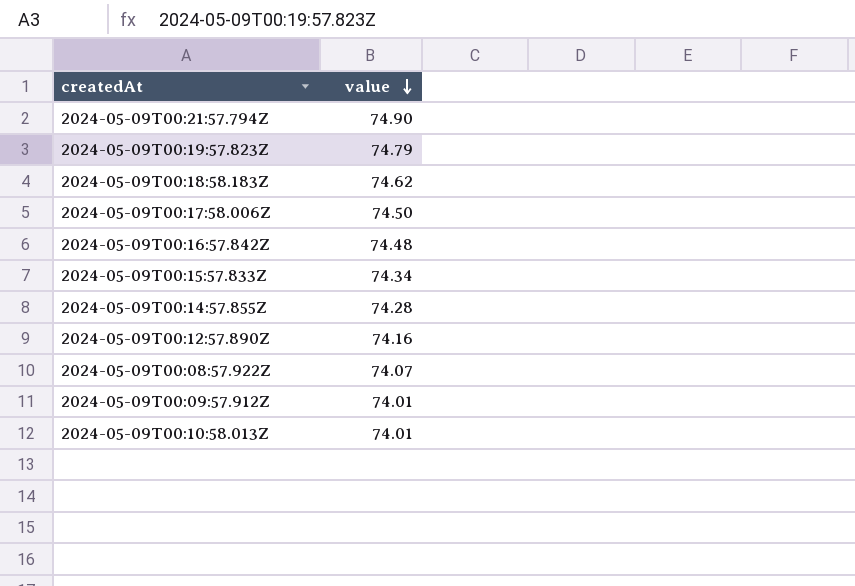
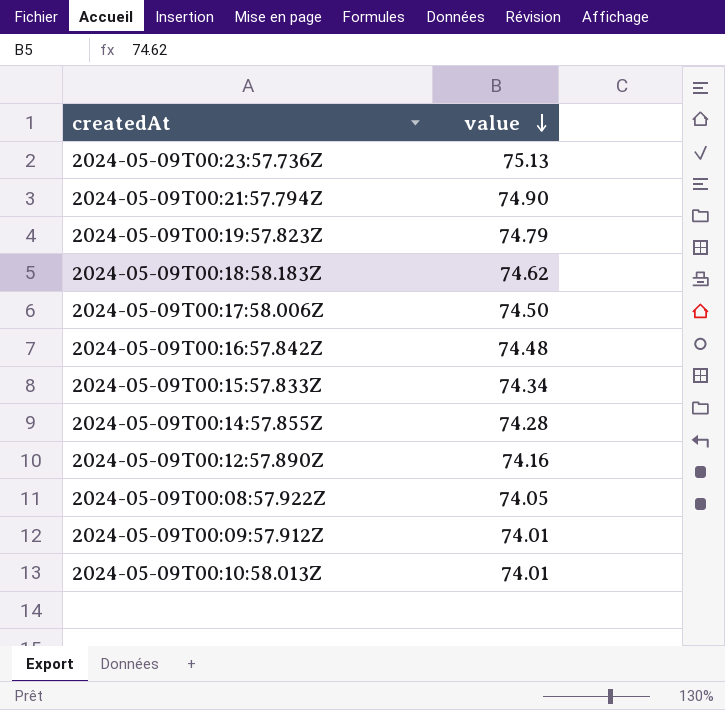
row 2024-05-09T00:23:57.736Z: none -> 75.13
2024-05-09T00:08:57.922Z | value: 74.07 -> 74.05

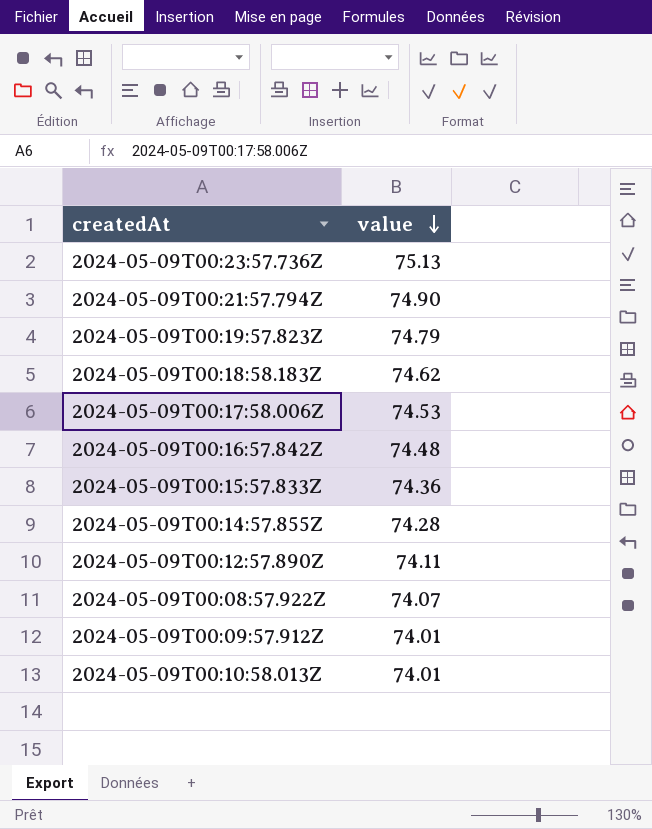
2024-05-09T00:17:58.006Z | value: 74.50 -> 74.53
2024-05-09T00:15:57.833Z | value: 74.34 -> 74.36
2024-05-09T00:12:57.890Z | value: 74.16 -> 74.11
2024-05-09T00:08:57.922Z | value: 74.05 -> 74.07

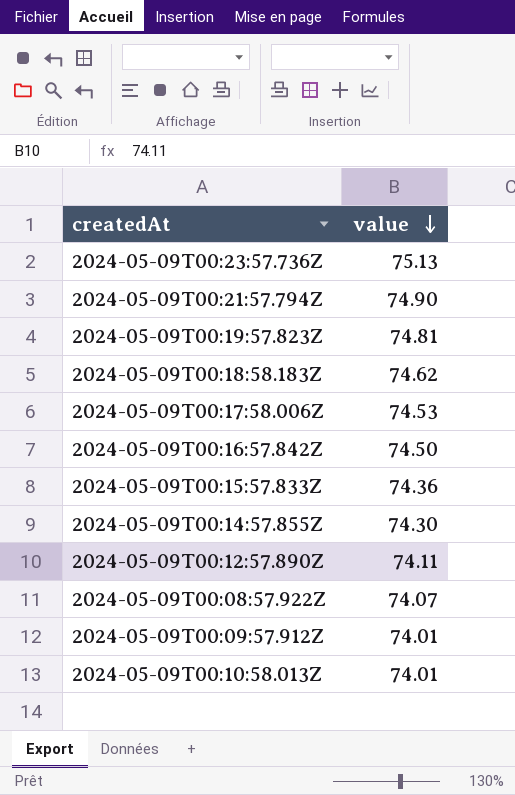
2024-05-09T00:19:57.823Z | value: 74.79 -> 74.81
2024-05-09T00:16:57.842Z | value: 74.48 -> 74.50
2024-05-09T00:14:57.855Z | value: 74.28 -> 74.30

